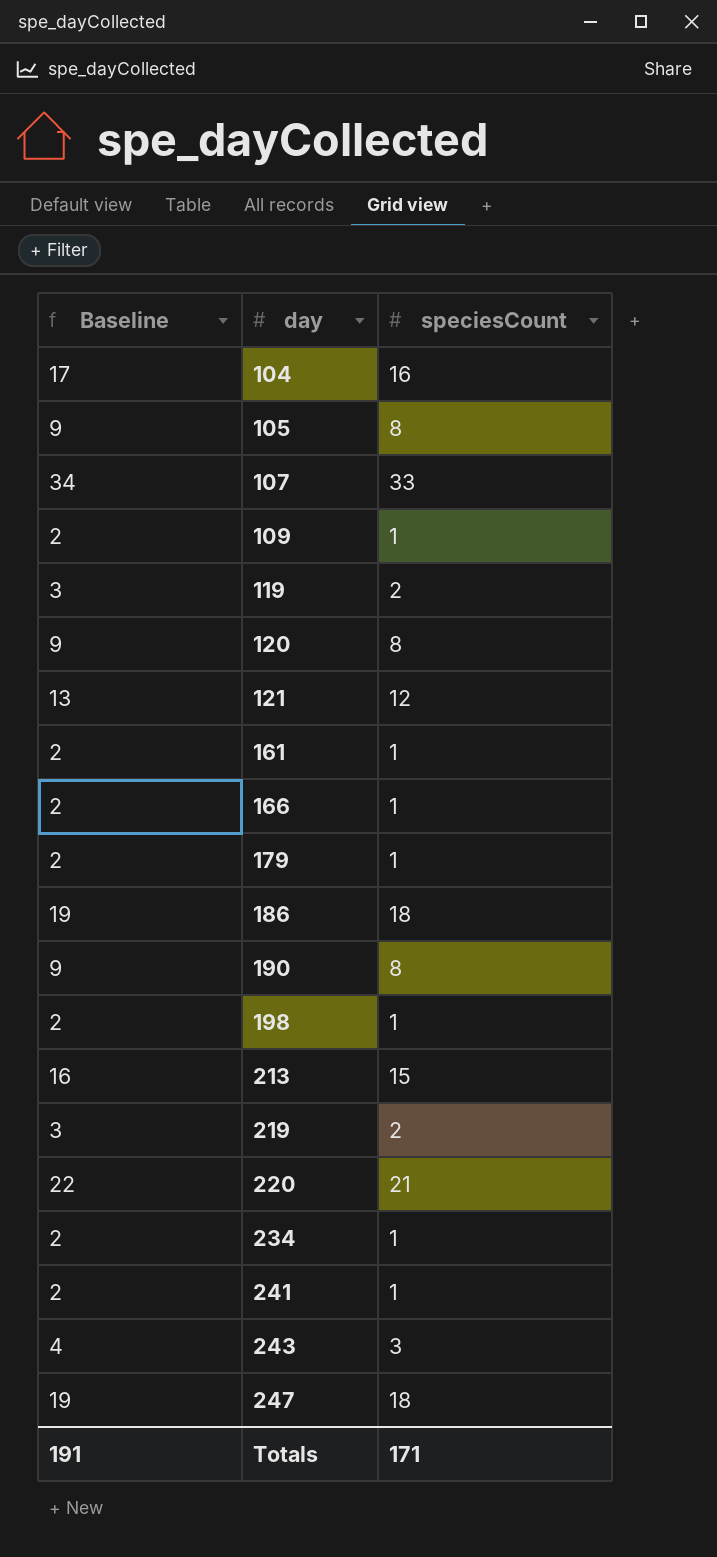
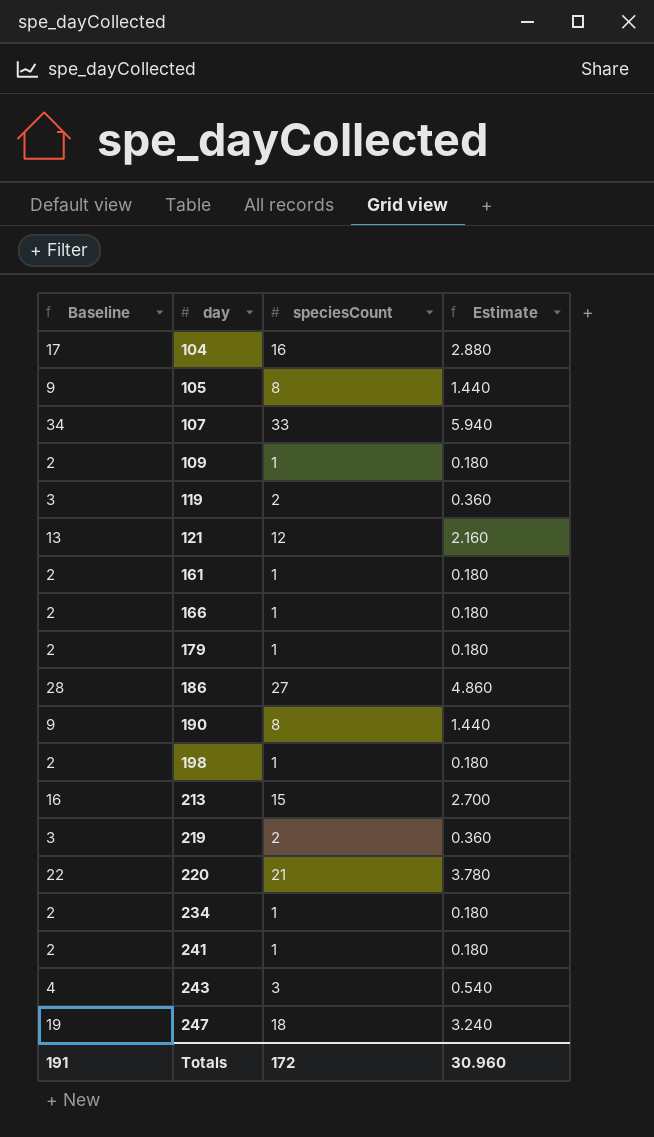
column Estimate | formula: none -> [speciesCount] * 0.18
row 120: 9 | 8 -> none
186 | Baseline: 19 -> 28
186 | speciesCount: 18 -> 27
Totals | speciesCount: 171 -> 172

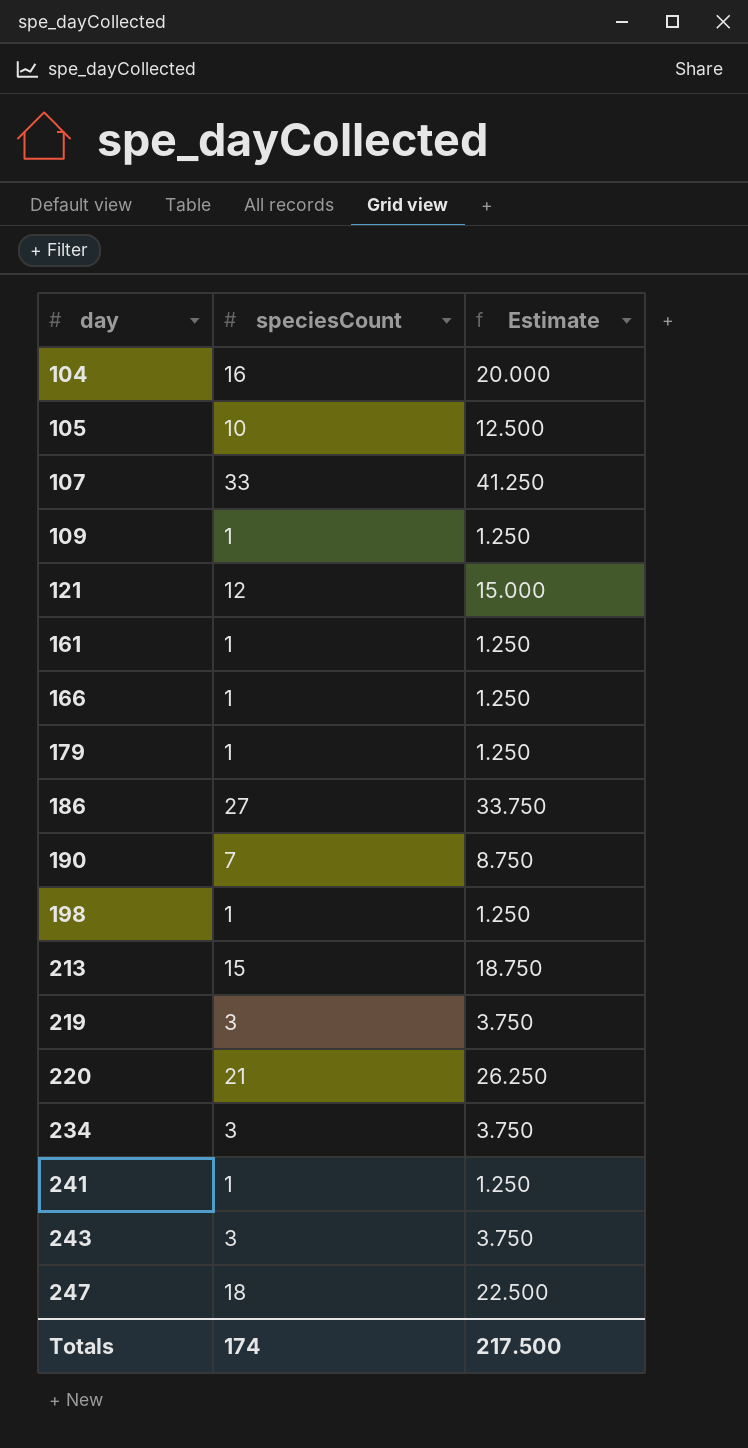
column Baseline | formula: [speciesCount] + 1 -> none
column Estimate | formula: [speciesCount] * 0.18 -> [speciesCount] * 1.25
row 119: 3 | 2 | 0.360 -> none
105 | speciesCount: 8 -> 10
190 | speciesCount: 8 -> 7
219 | speciesCount: 2 -> 3
234 | speciesCount: 1 -> 3
Totals | speciesCount: 172 -> 174
Totals | Estimate: 30.960 -> 217.500

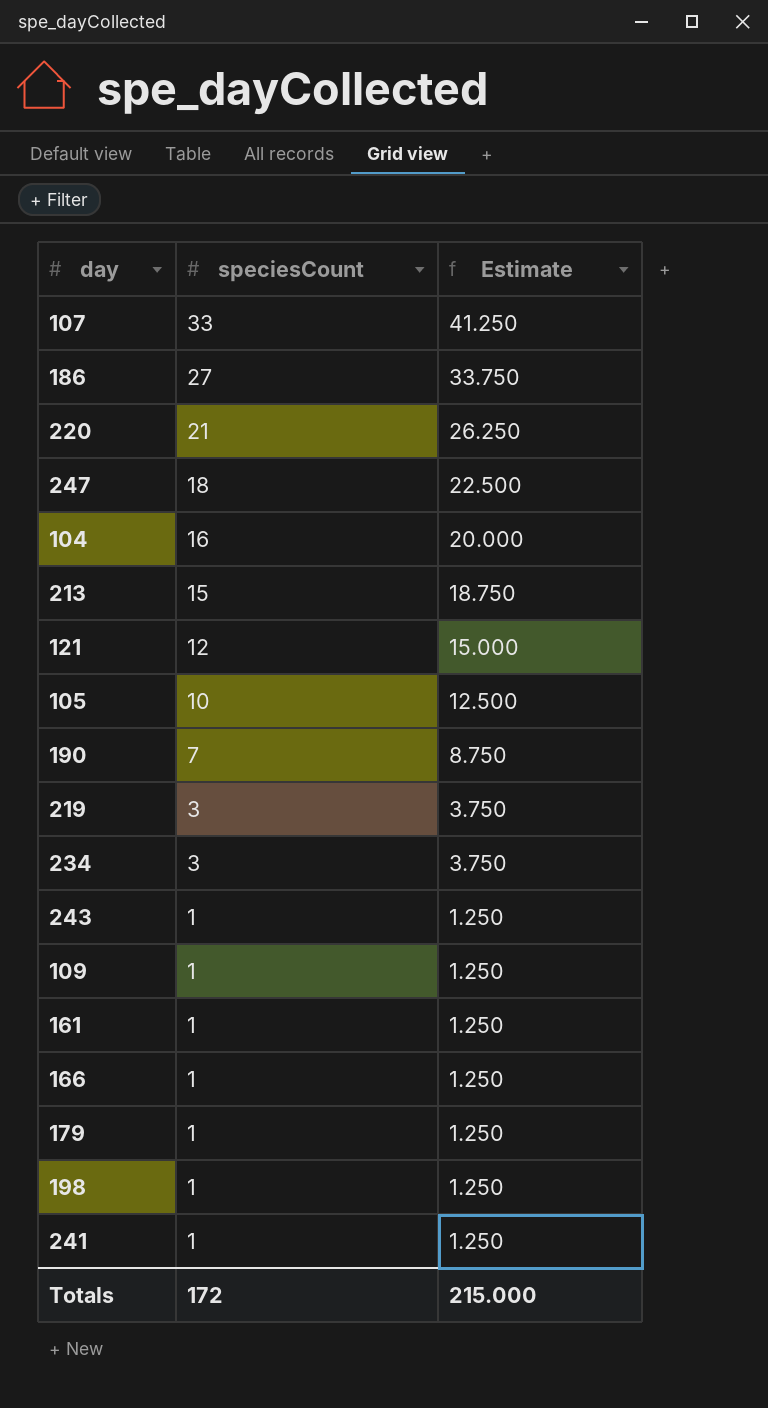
row order: day ascending -> speciesCount descending
243 | speciesCount: 3 -> 1
243 | Estimate: 3.750 -> 1.250
Totals | speciesCount: 174 -> 172
Totals | Estimate: 217.500 -> 215.000

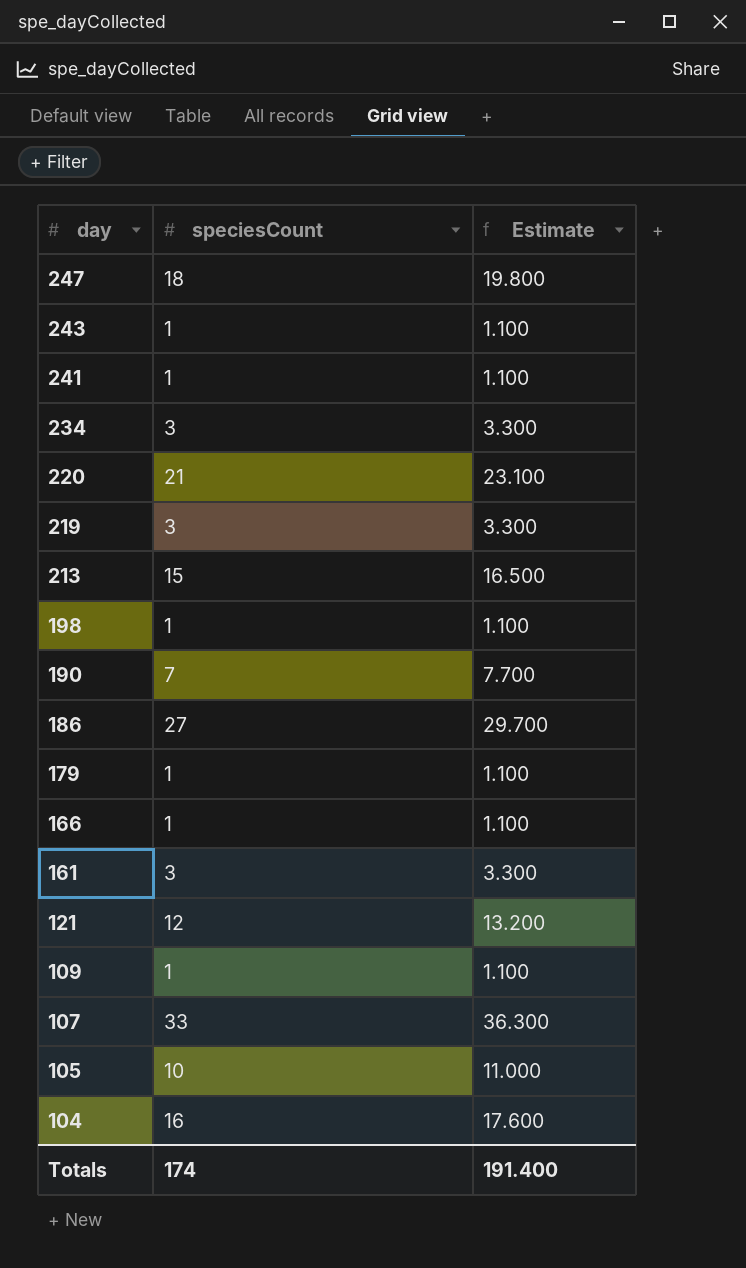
row order: speciesCount descending -> day descending
column Estimate | formula: [speciesCount] * 1.25 -> [speciesCount] * 1.1
161 | speciesCount: 1 -> 3
Totals | speciesCount: 172 -> 174
Totals | Estimate: 215.000 -> 191.400

